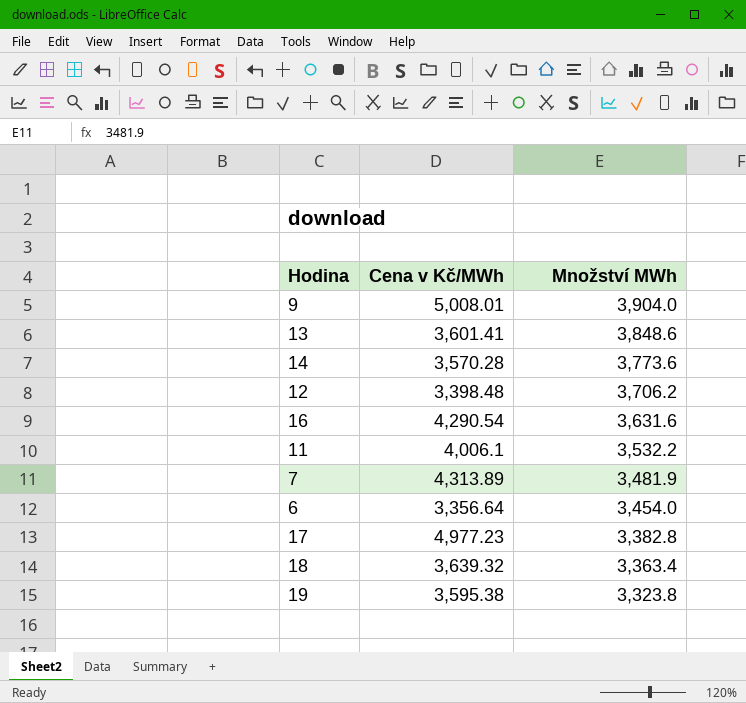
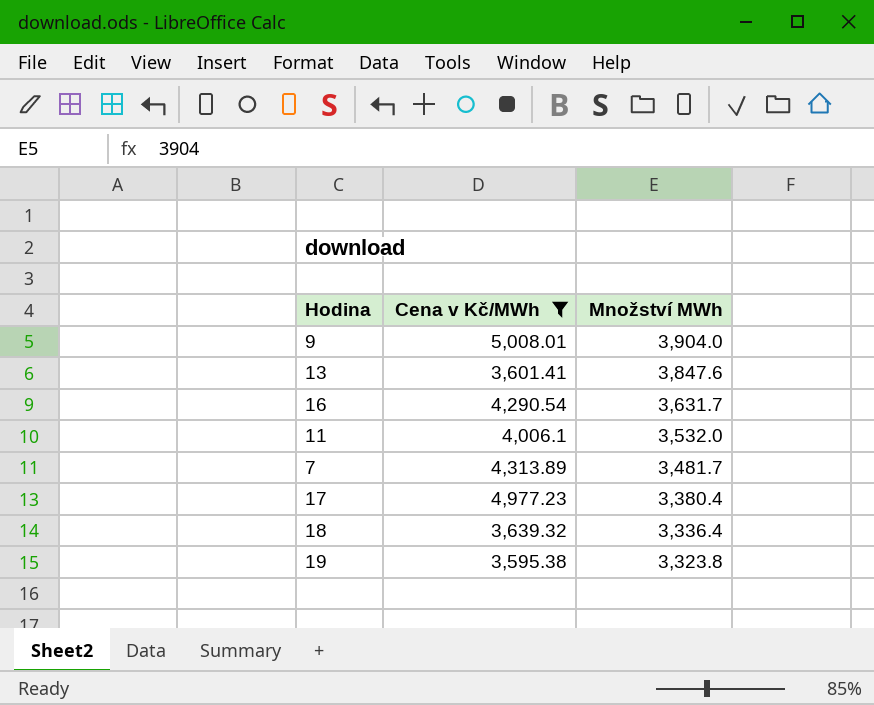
filter: none -> Cena v Kč/MWh >= 3,595.38
13 | Množství MWh: 3,848.6 -> 3,847.6
16 | Množství MWh: 3,631.6 -> 3,631.7
11 | Množství MWh: 3,532.2 -> 3,532.0
7 | Množství MWh: 3,481.9 -> 3,481.7
17 | Množství MWh: 3,382.8 -> 3,380.4
18 | Množství MWh: 3,363.4 -> 3,336.4

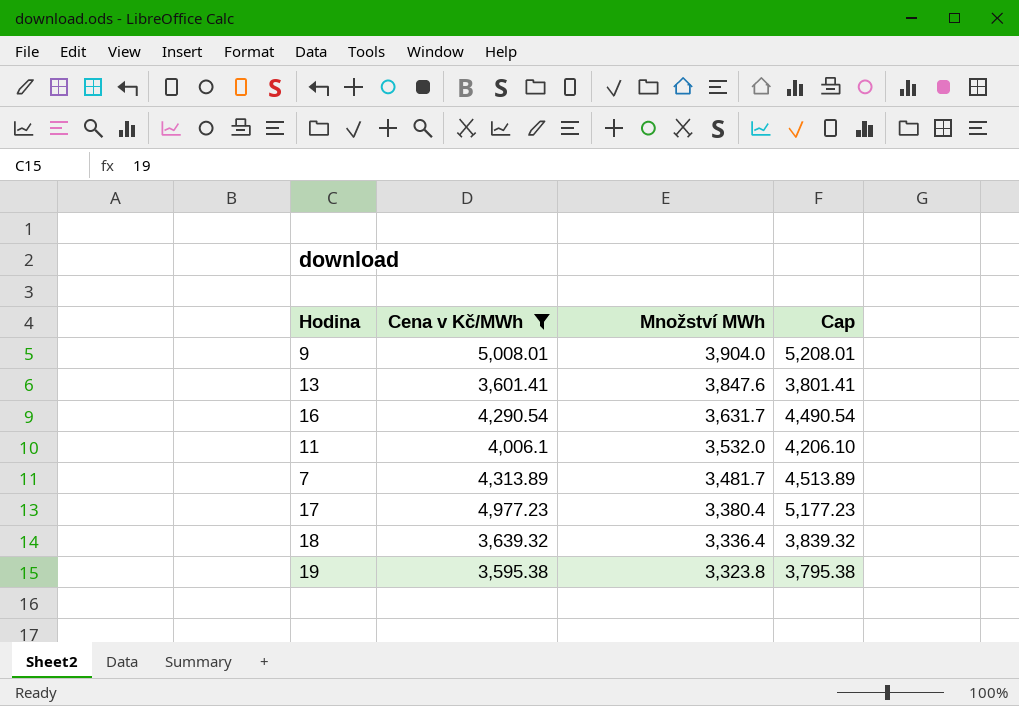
column Cap | formula: none -> [Cena v Kč/MWh] + 200

